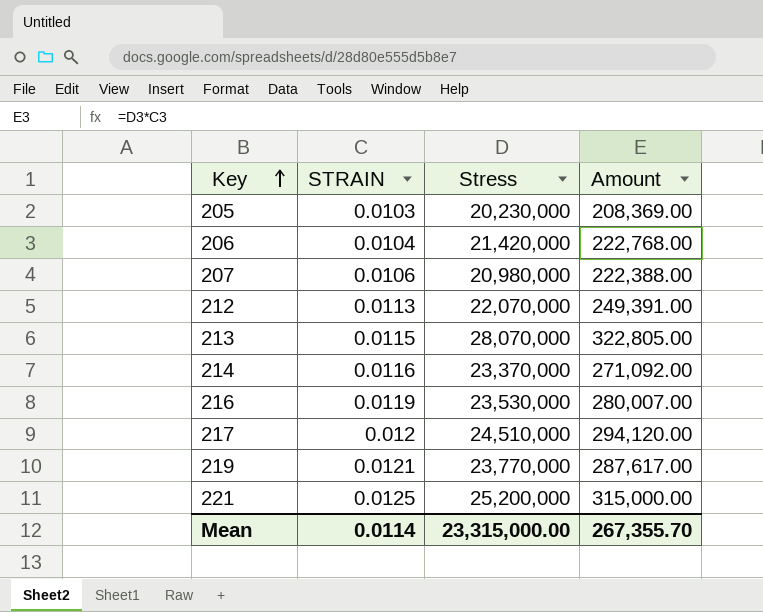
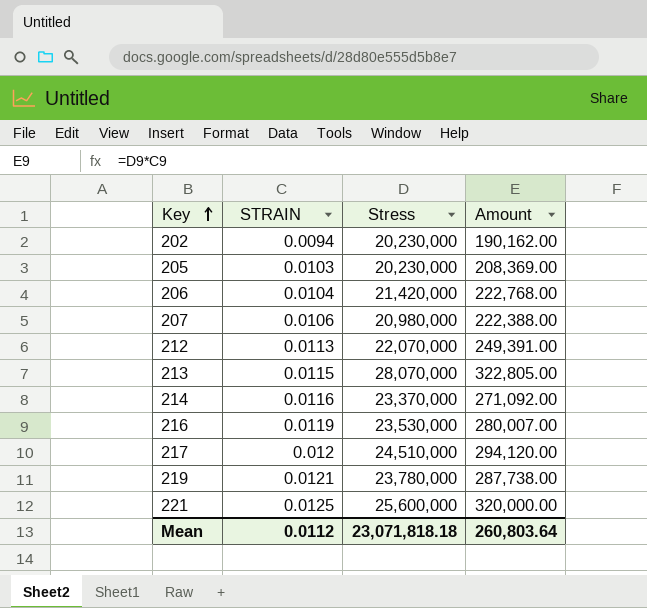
row 202: none -> 0.0094 | 20,230,000 | 190,162.00
219 | Stress: 23,770,000 -> 23,780,000
219 | Amount: 287,617.00 -> 287,738.00
221 | Stress: 25,200,000 -> 25,600,000
221 | Amount: 315,000.00 -> 320,000.00
Mean | STRAIN: 0.0114 -> 0.0112
Mean | Stress: 23,315,000.00 -> 23,071,818.18
Mean | Amount: 267,355.70 -> 260,803.64

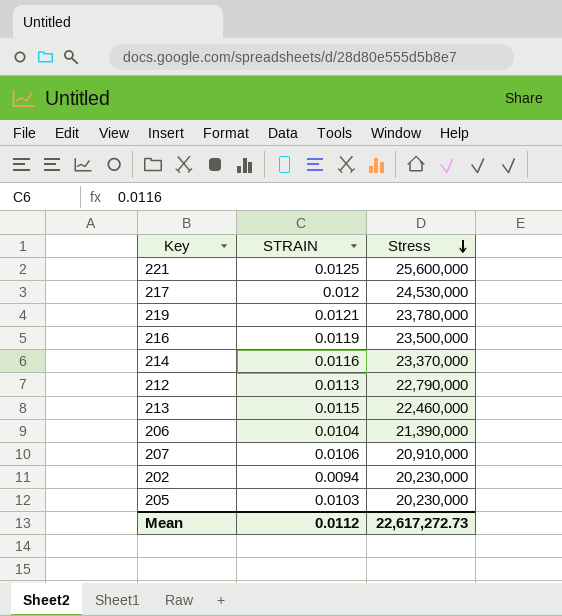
row order: Key ascending -> Stress descending
column Amount | formula: [STRAIN] * [Stress] -> none
217 | Stress: 24,510,000 -> 24,530,000
216 | Stress: 23,530,000 -> 23,500,000
212 | Stress: 22,070,000 -> 22,790,000
213 | Stress: 28,070,000 -> 22,460,000
206 | Stress: 21,420,000 -> 21,390,000
207 | Stress: 20,980,000 -> 20,910,000
Mean | Stress: 23,071,818.18 -> 22,617,272.73

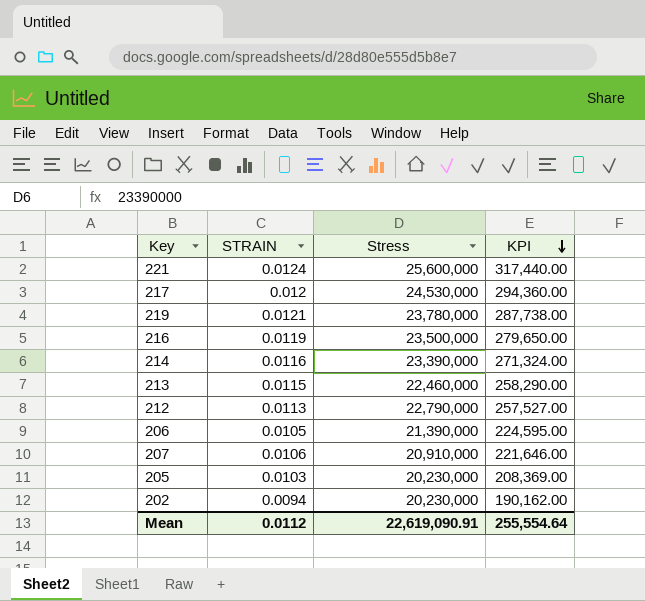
row order: Stress descending -> KPI descending
column KPI | formula: none -> [STRAIN] * [Stress]
221 | STRAIN: 0.0125 -> 0.0124
214 | Stress: 23,370,000 -> 23,390,000
206 | STRAIN: 0.0104 -> 0.0105
Mean | Stress: 22,617,272.73 -> 22,619,090.91

